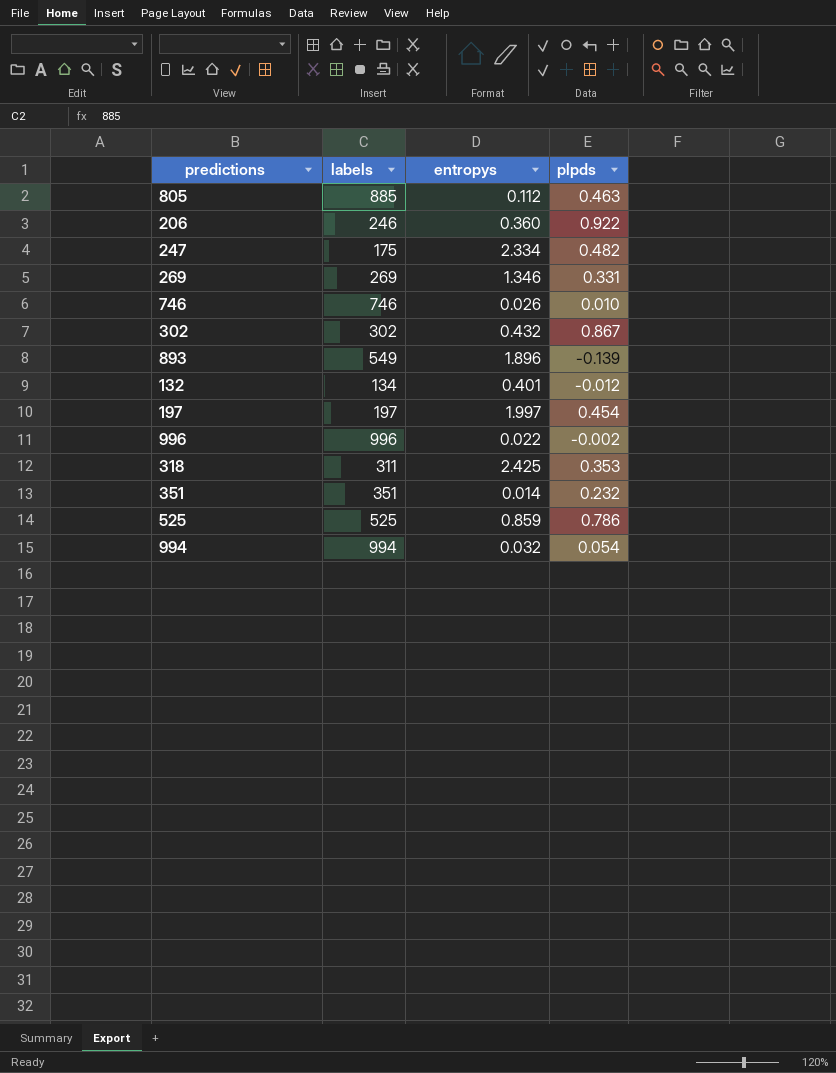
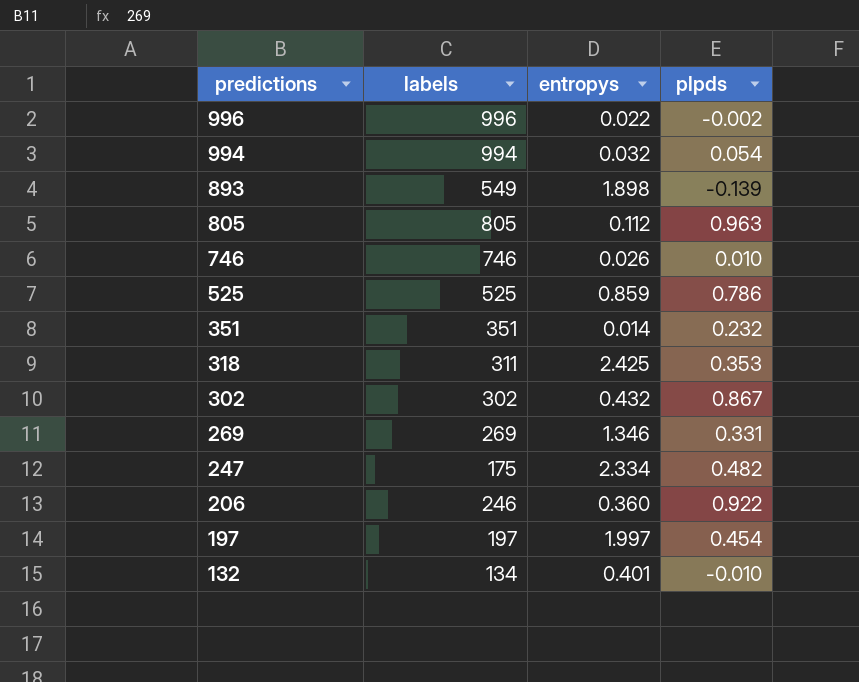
row order: none -> predictions descending
893 | entropys: 1.896 -> 1.898
805 | labels: 885 -> 805
805 | plpds: 0.463 -> 0.963
132 | plpds: -0.012 -> -0.010

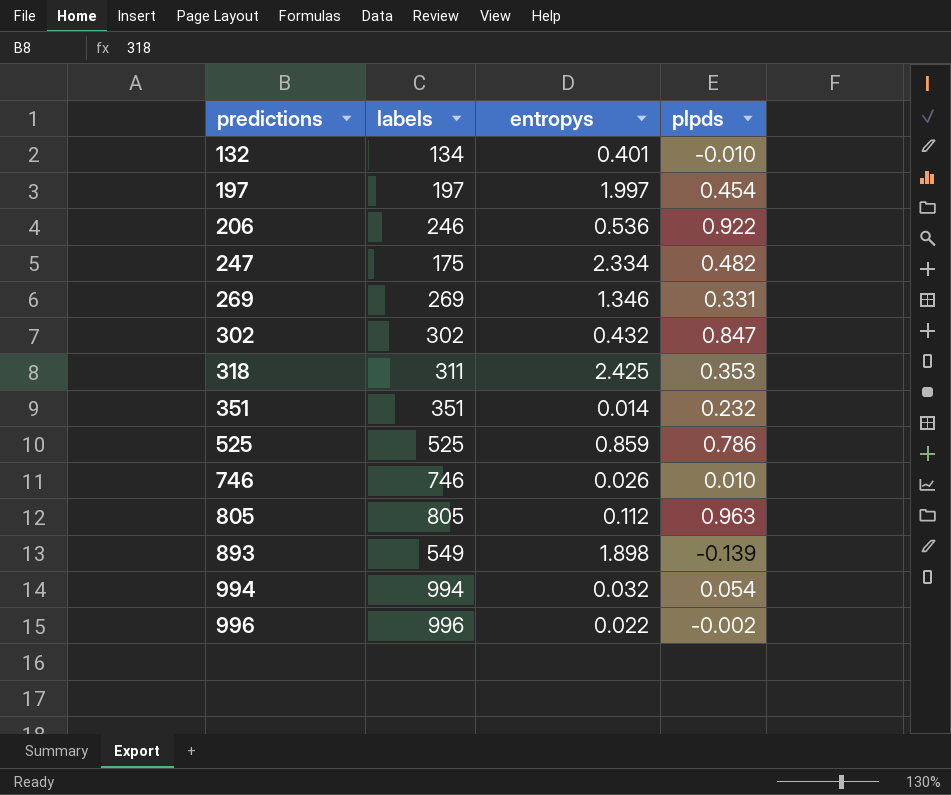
row order: predictions descending -> predictions ascending
206 | entropys: 0.360 -> 0.536
302 | plpds: 0.867 -> 0.847

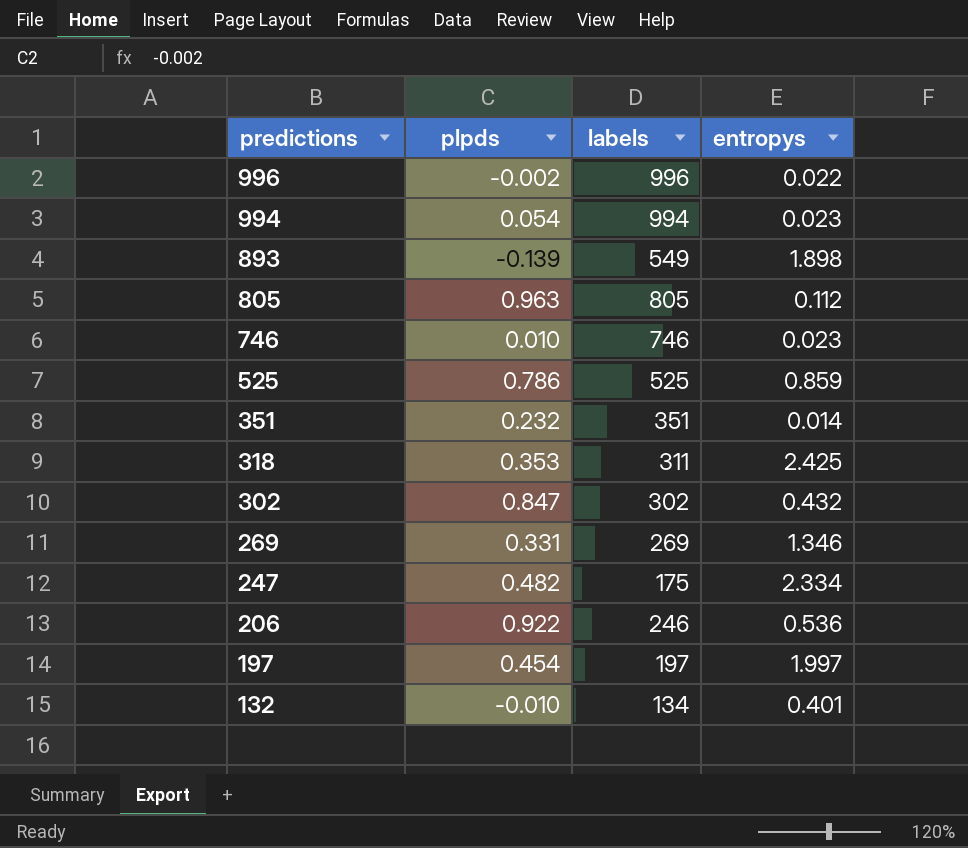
row order: predictions ascending -> predictions descending
column plpds | position: 4 -> 2
994 | entropys: 0.032 -> 0.023
746 | entropys: 0.026 -> 0.023

